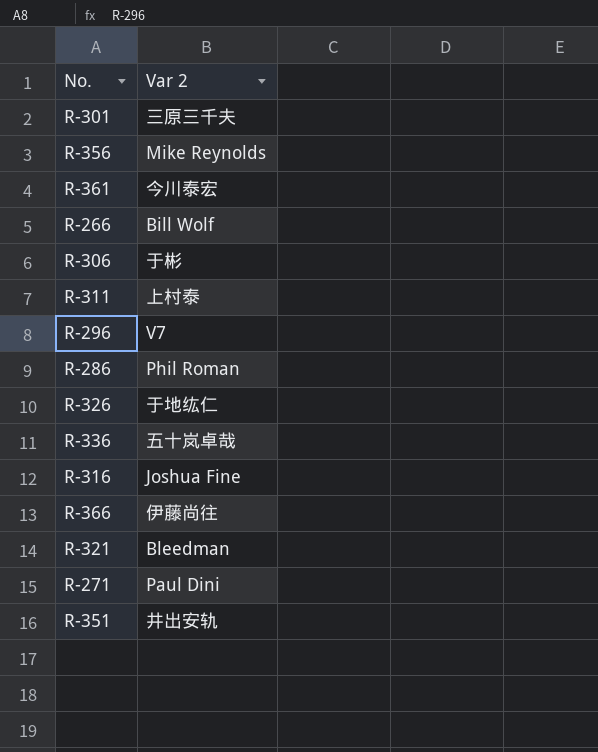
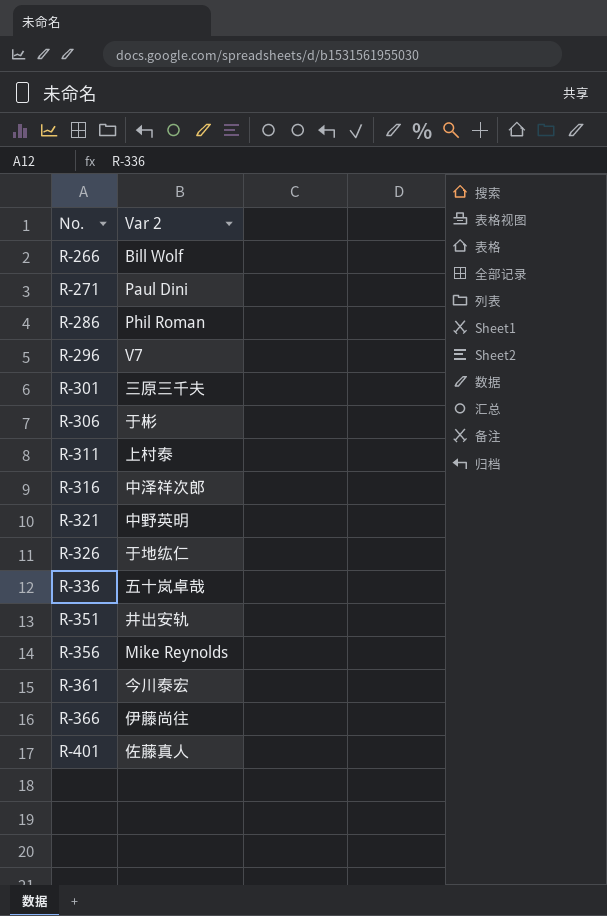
row order: none -> No. ascending
R-316 | Var 2: Joshua Fine -> 中泽祥次郎
R-321 | Var 2: Bleedman -> 中野英明
row R-401: none -> 佐藤真人

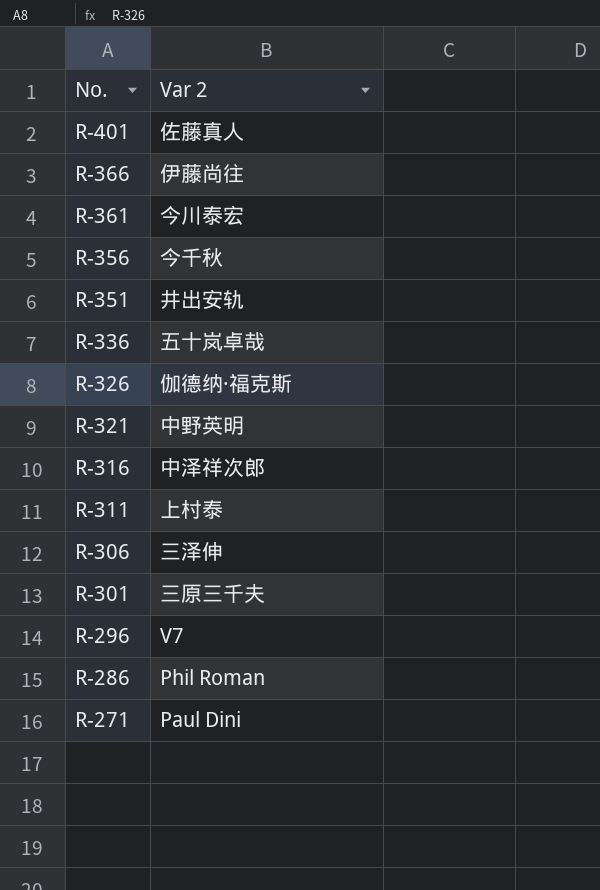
row order: No. ascending -> No. descending
row R-266: Bill Wolf -> none
R-356 | Var 2: Mike Reynolds -> 今千秋
R-326 | Var 2: 于地纮仁 -> 伽德纳·福克斯
R-306 | Var 2: 于彬 -> 三泽伸

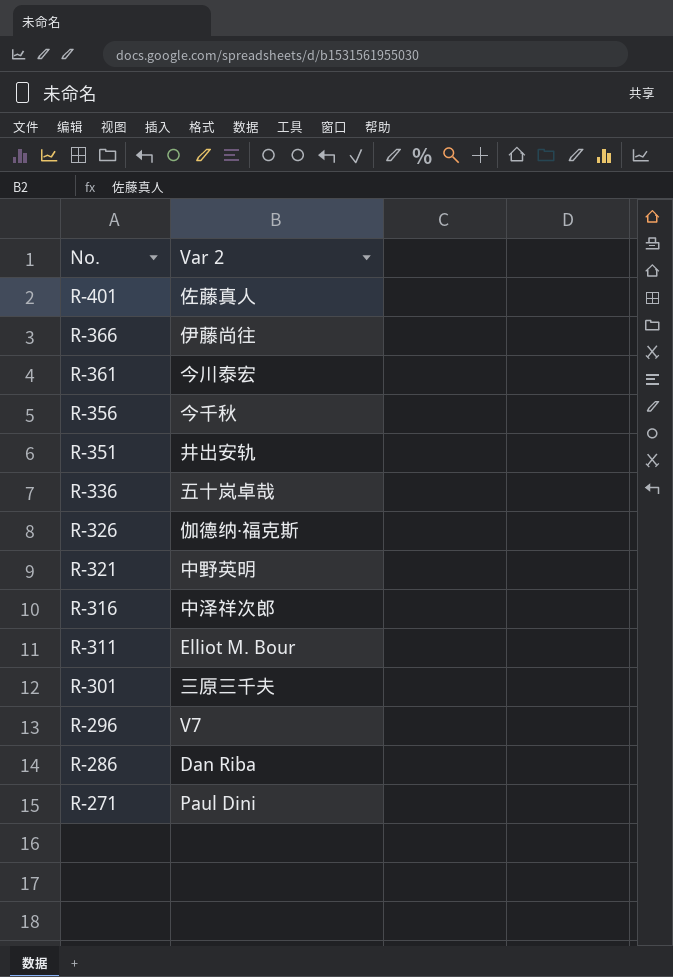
row R-306: 三泽伸 -> none
R-311 | Var 2: 上村泰 -> Elliot M. Bour
R-286 | Var 2: Phil Roman -> Dan Riba

